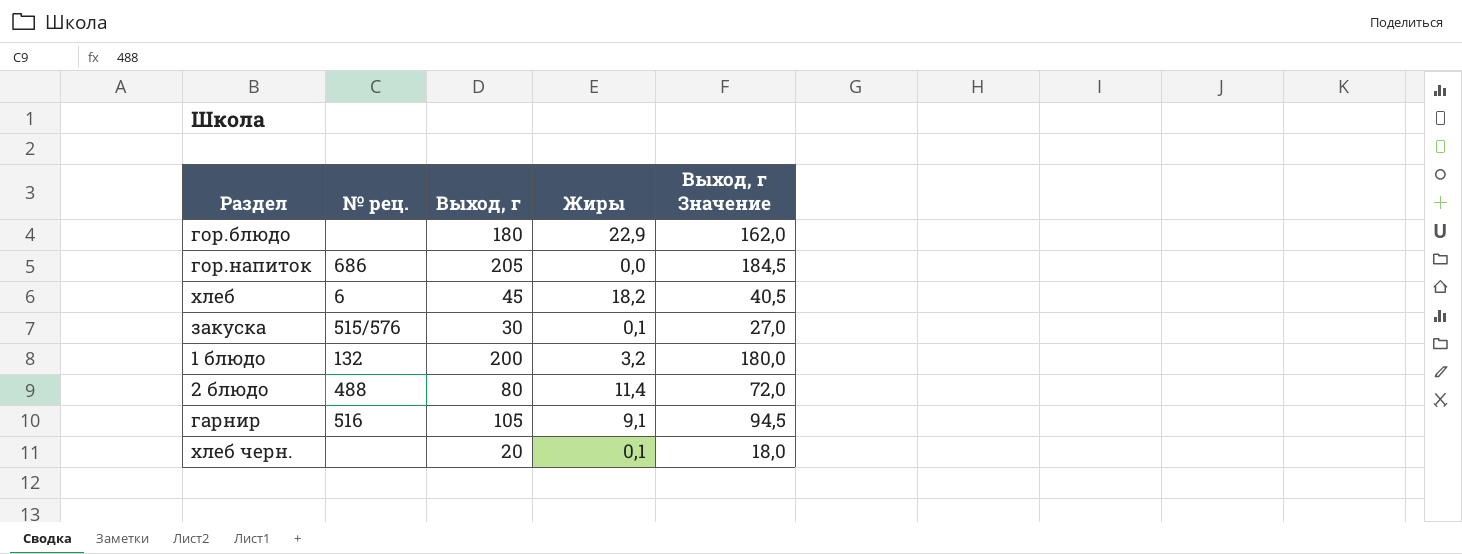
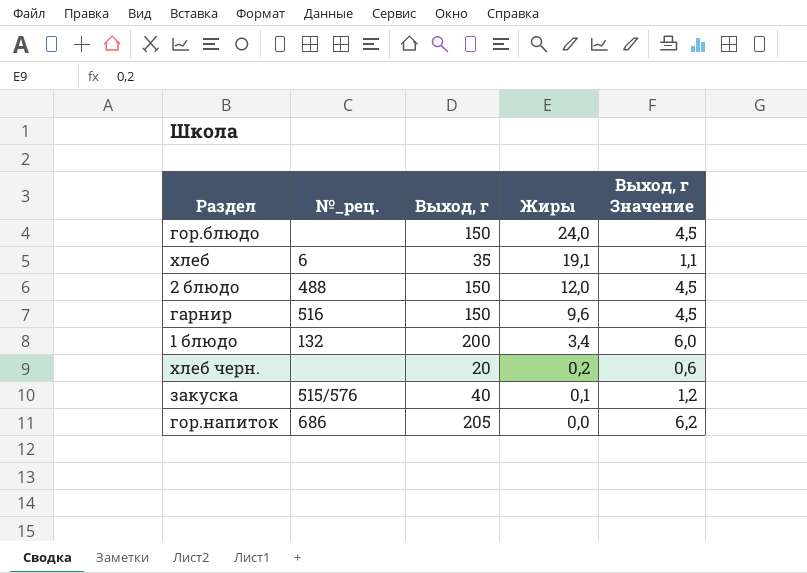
row order: none -> Жиры descending
column name: № рец. -> №_рец.
column Выход, г Значение | formula: [Выход, г] * 0,9 -> [Выход, г] * 0,03
гор.блюдо | Выход, г: 180 -> 150
гор.блюдо | Жиры: 22,9 -> 24,0
хлеб | Выход, г: 45 -> 35
хлеб | Жиры: 18,2 -> 19,1
2 блюдо | Выход, г: 80 -> 150
2 блюдо | Жиры: 11,4 -> 12,0
гарнир | Выход, г: 105 -> 150
гарнир | Жиры: 9,1 -> 9,6
1 блюдо | Жиры: 3,2 -> 3,4
хлеб черн. | Жиры: 0,1 -> 0,2
закуска | Выход, г: 30 -> 40

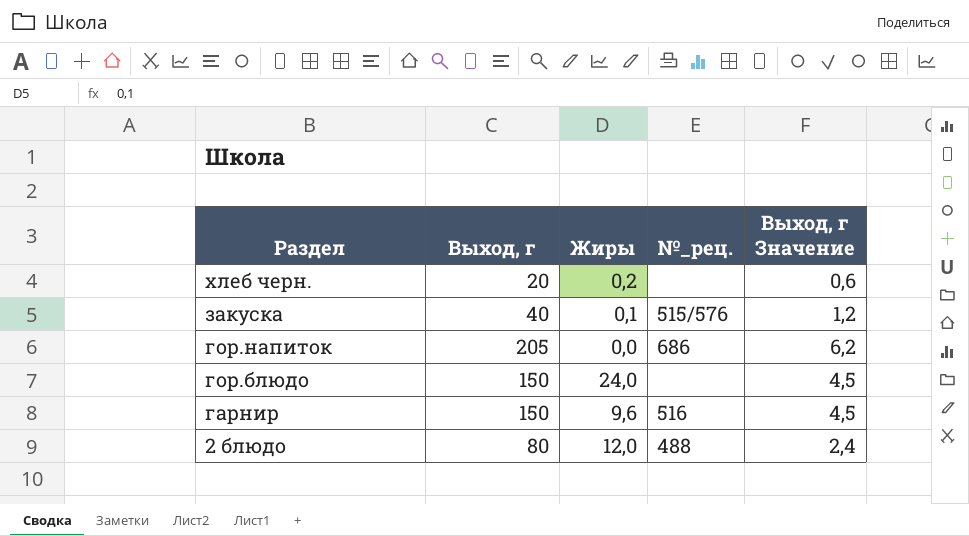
row order: Жиры descending -> Раздел descending
column №_рец. | position: 2 -> 4
row хлеб: 6 | 35 | 19,1 | 1,1 -> none
row 1 блюдо: 132 | 200 | 3,4 | 6,0 -> none
2 блюдо | Выход, г: 150 -> 80
2 блюдо | Выход, г Значение: 4,5 -> 2,4

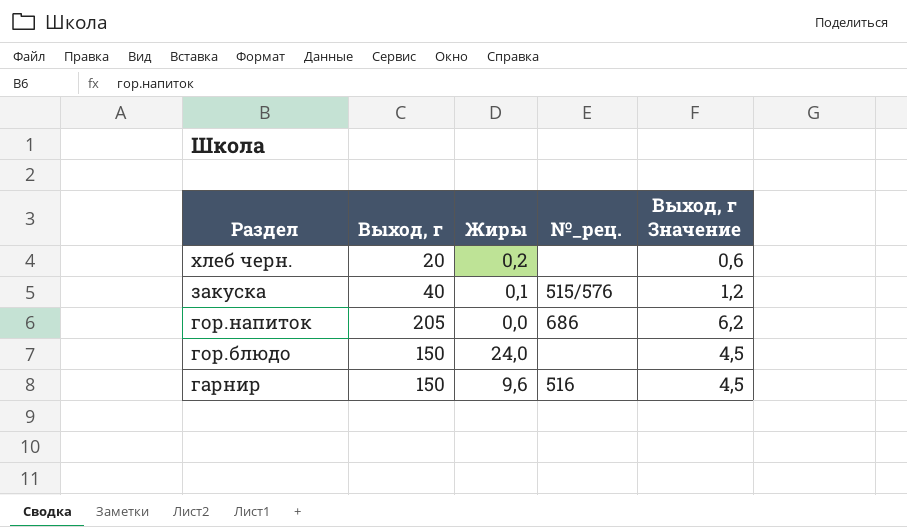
row 2 блюдо: 80 | 12,0 | 488 | 2,4 -> none

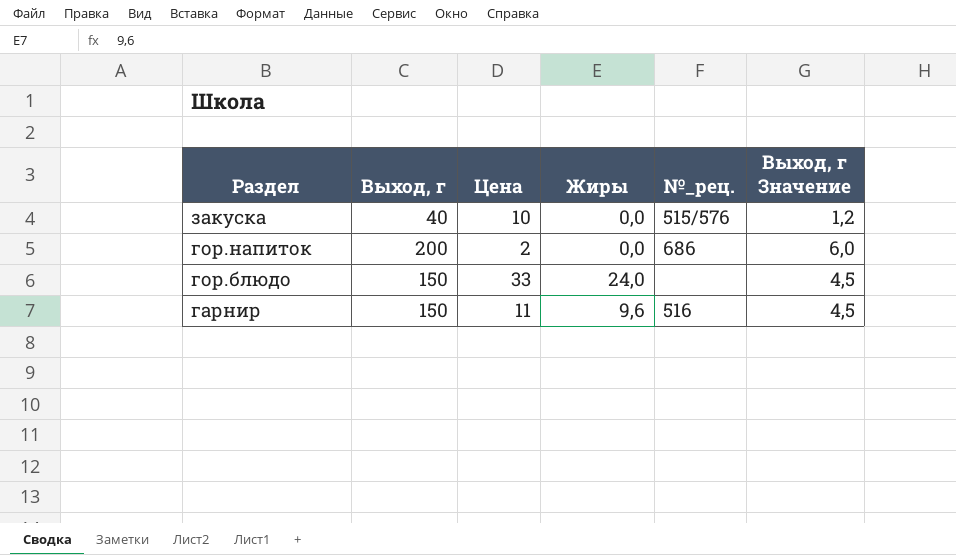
column Цена | position: none -> 3
row хлеб черн.: 20 | 0,2 | none | 0,6 -> none
закуска | Жиры: 0,1 -> 0,0
гор.напиток | Выход, г: 205 -> 200
гор.напиток | Выход, г Значение: 6,2 -> 6,0

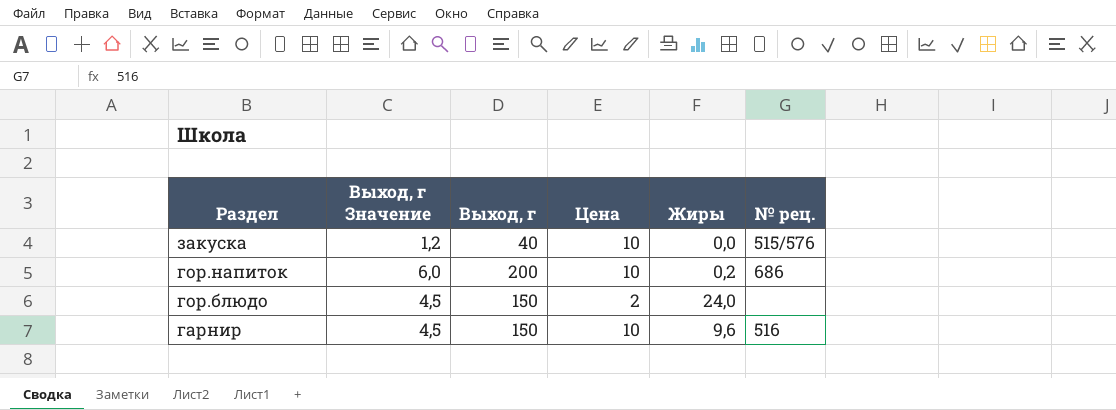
column Выход, г Значение | position: 6 -> 2
column name: №_рец. -> № рец.
гор.напиток | Цена: 2 -> 10
гор.напиток | Жиры: 0,0 -> 0,2
гор.блюдо | Цена: 33 -> 2
гарнир | Цена: 11 -> 10

